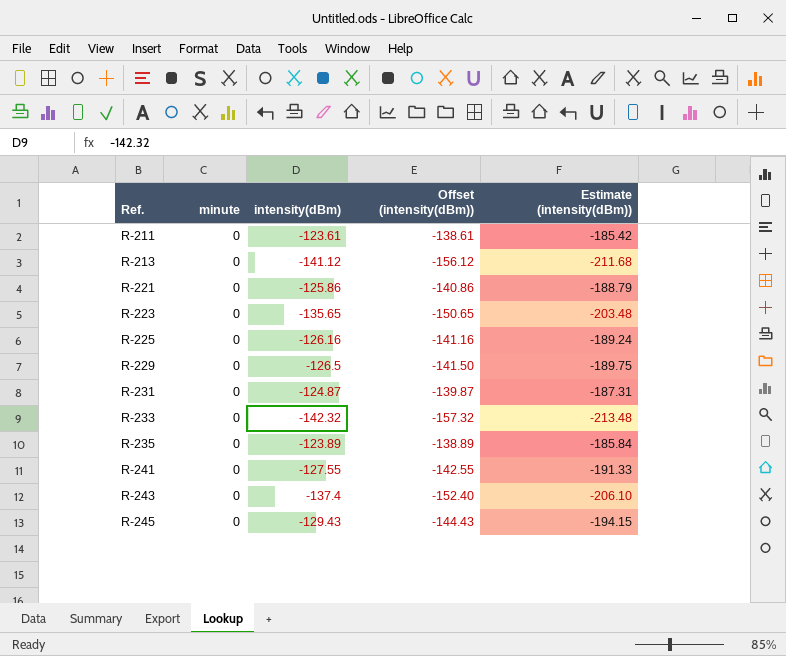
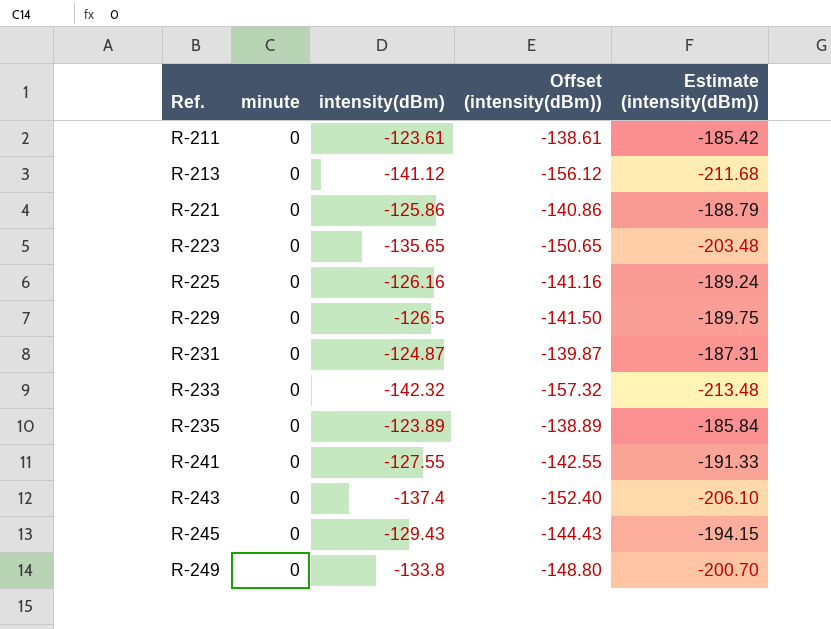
row R-249: none -> 0 | -133.8 | -148.80 | -200.70

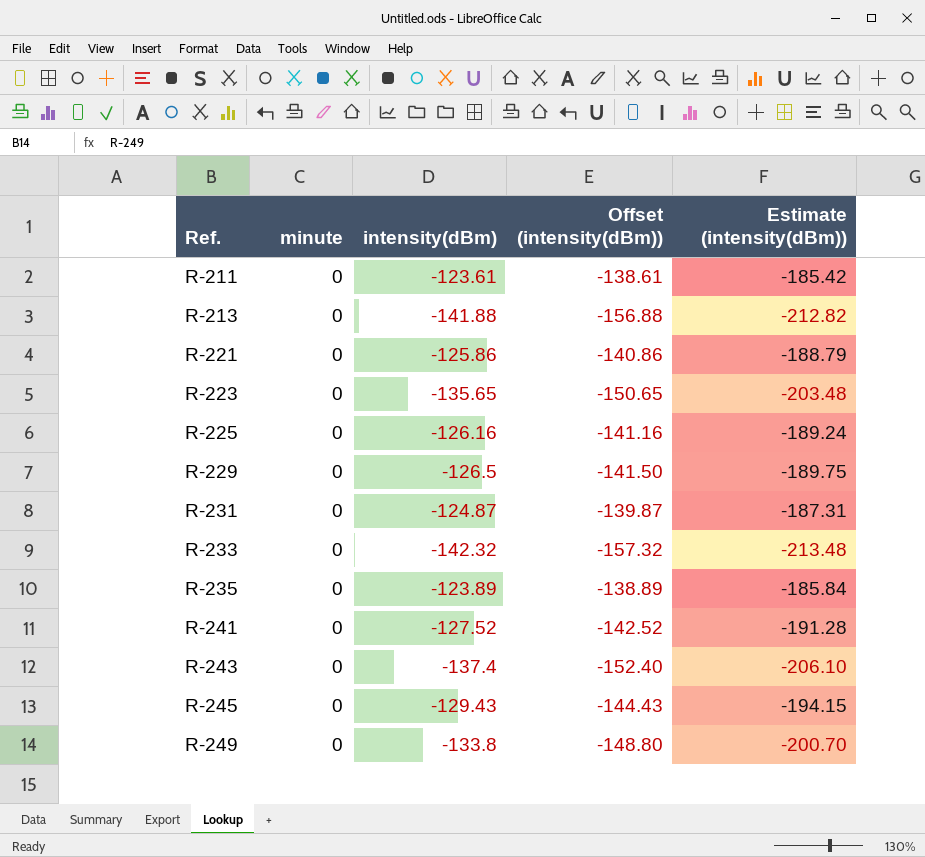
R-213 | intensity(dBm): -141.12 -> -141.88
R-213 | Offset (intensity(dBm)): -156.12 -> -156.88
R-213 | Estimate (intensity(dBm)): -211.68 -> -212.82
R-241 | intensity(dBm): -127.55 -> -127.52
R-241 | Offset (intensity(dBm)): -142.55 -> -142.52
R-241 | Estimate (intensity(dBm)): -191.33 -> -191.28

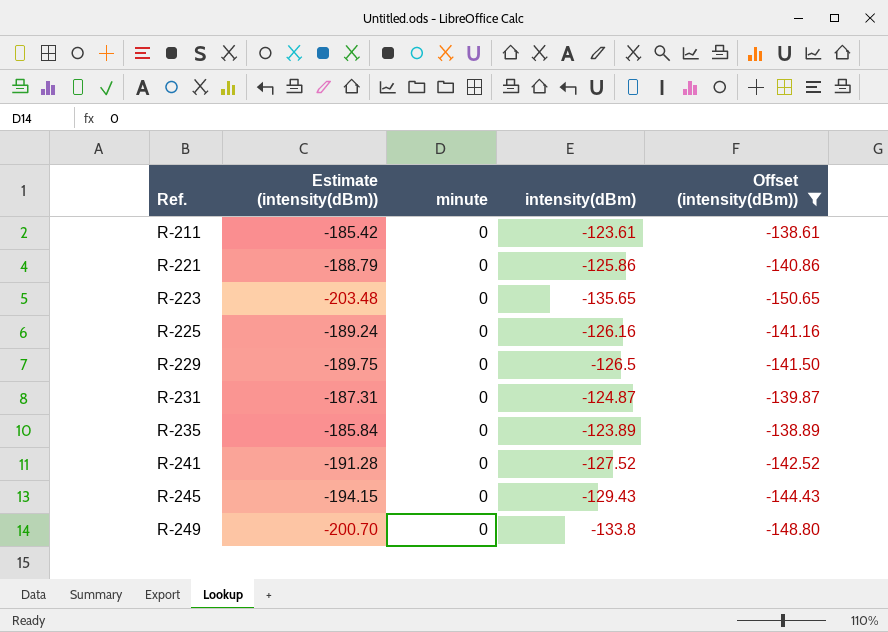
filter: none -> Offset (intensity(dBm)) >= -150.65
column Estimate (intensity(dBm)) | position: 5 -> 2

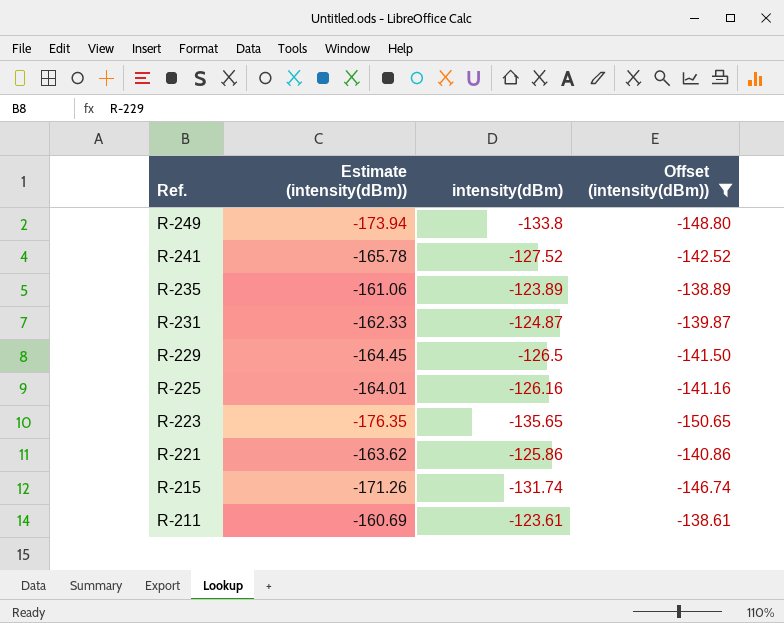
row order: Ref. ascending -> Ref. descending
column minute | position: 3 -> none
column Estimate (intensity(dBm)) | formula: [intensity(dBm)] * 1.5 -> [intensity(dBm)] * 1.3
row R-245: -194.15 | 0 | -129.43 | -144.43 -> none
row R-215: none -> -171.26 | -131.74 | -146.74

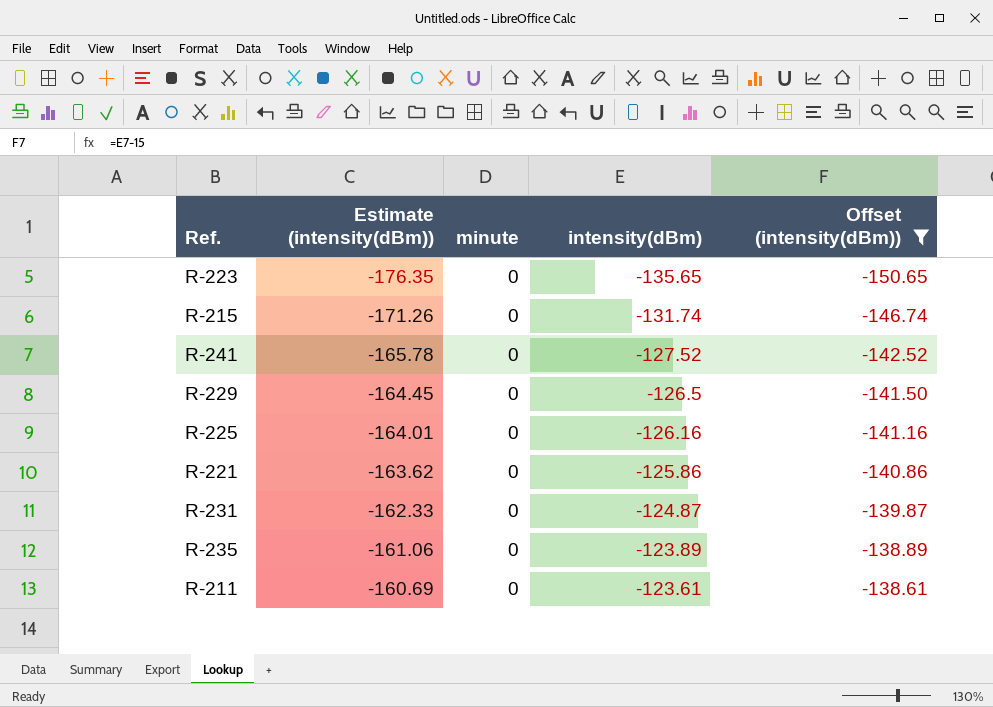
row order: Ref. descending -> Estimate (intensity(dBm)) ascending
column minute | position: none -> 3
row R-249: -173.94 | -133.8 | -148.80 -> none

